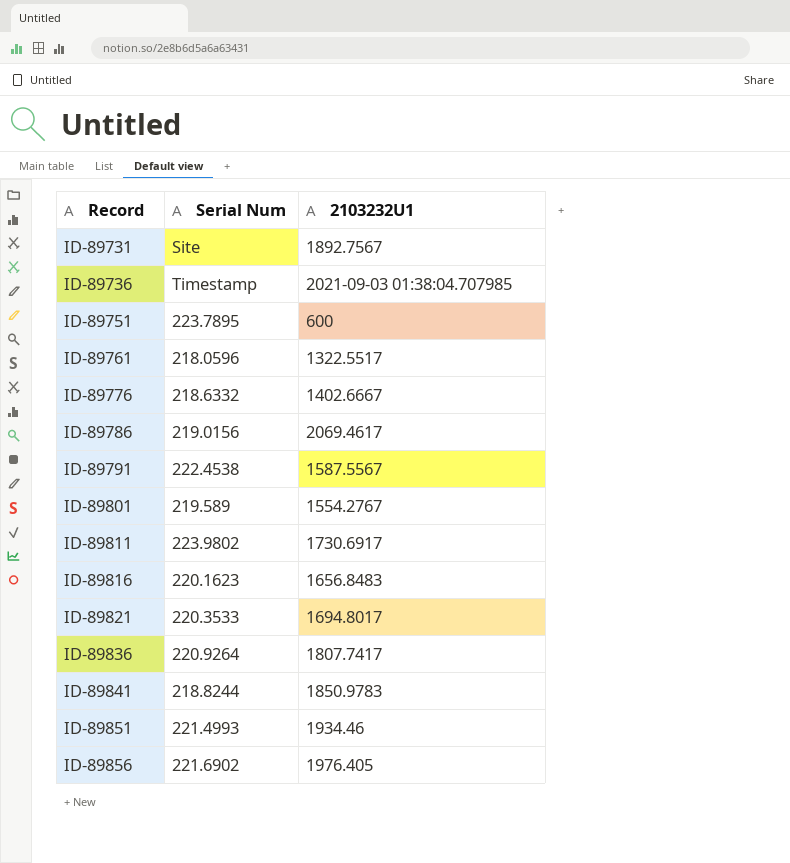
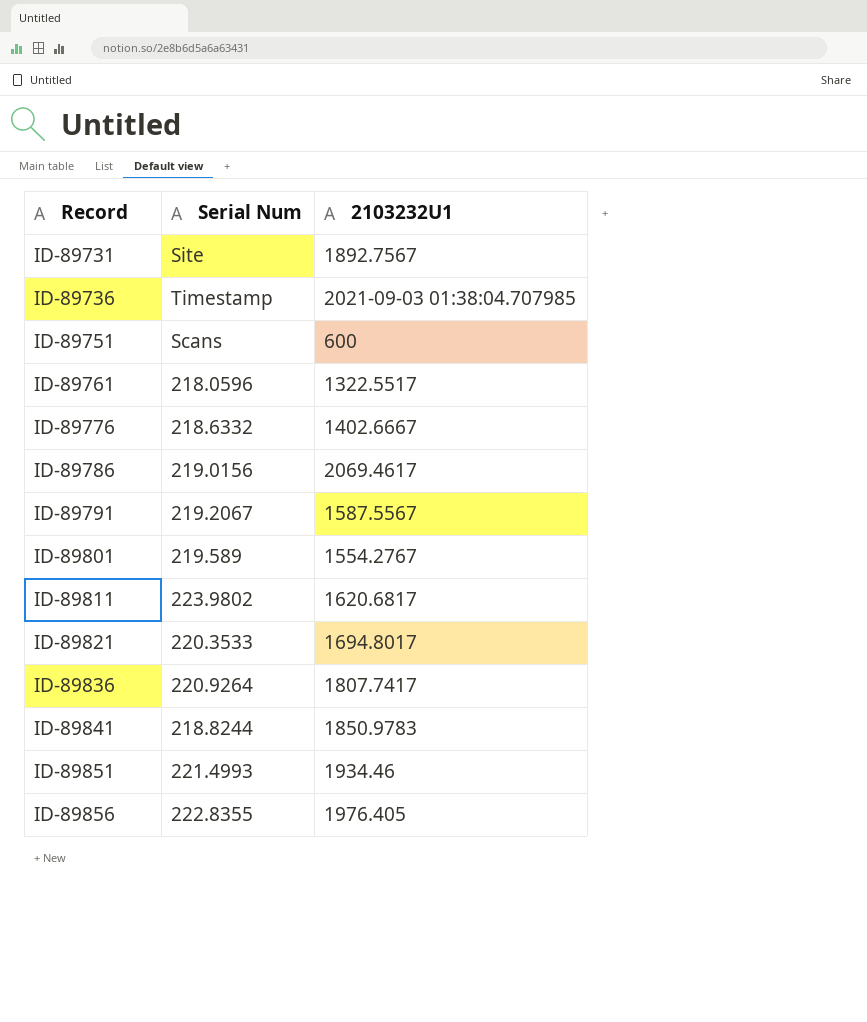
row ID-89816: 220.1623 | 1656.8483 -> none
ID-89751 | Serial Num: 223.7895 -> Scans
ID-89791 | Serial Num: 222.4538 -> 219.2067
ID-89811 | 2103232U1: 1730.6917 -> 1620.6817
ID-89856 | Serial Num: 221.6902 -> 222.8355

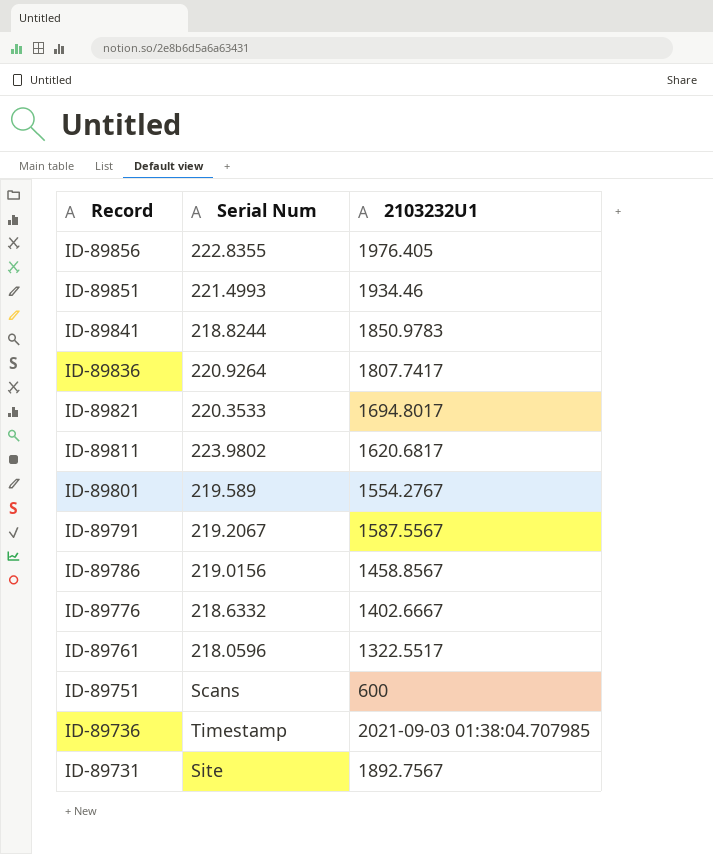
row order: Record ascending -> Record descending
ID-89786 | 2103232U1: 2069.4617 -> 1458.8567

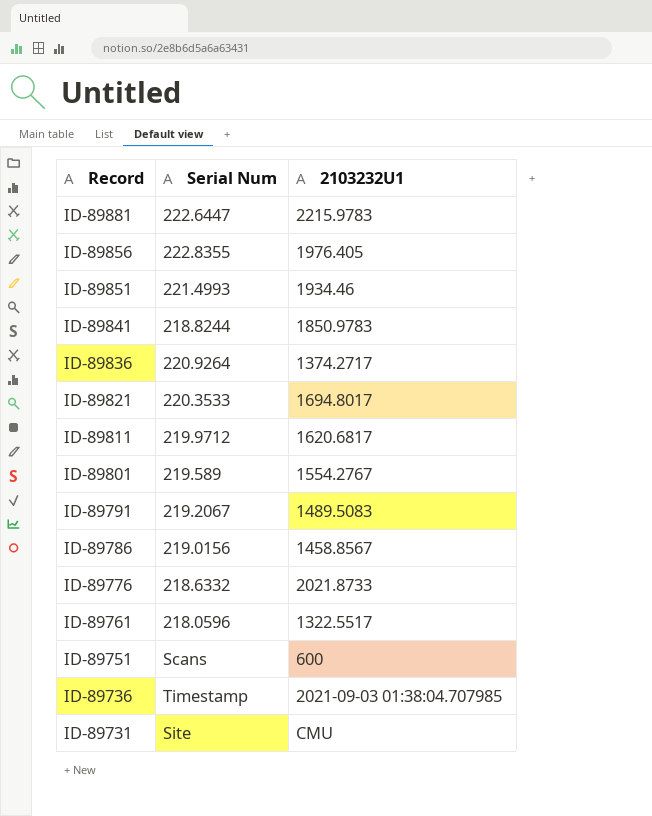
row ID-89881: none -> 222.6447 | 2215.9783
ID-89836 | 2103232U1: 1807.7417 -> 1374.2717
ID-89811 | Serial Num: 223.9802 -> 219.9712
ID-89791 | 2103232U1: 1587.5567 -> 1489.5083
ID-89776 | 2103232U1: 1402.6667 -> 2021.8733
ID-89731 | 2103232U1: 1892.7567 -> CMU

